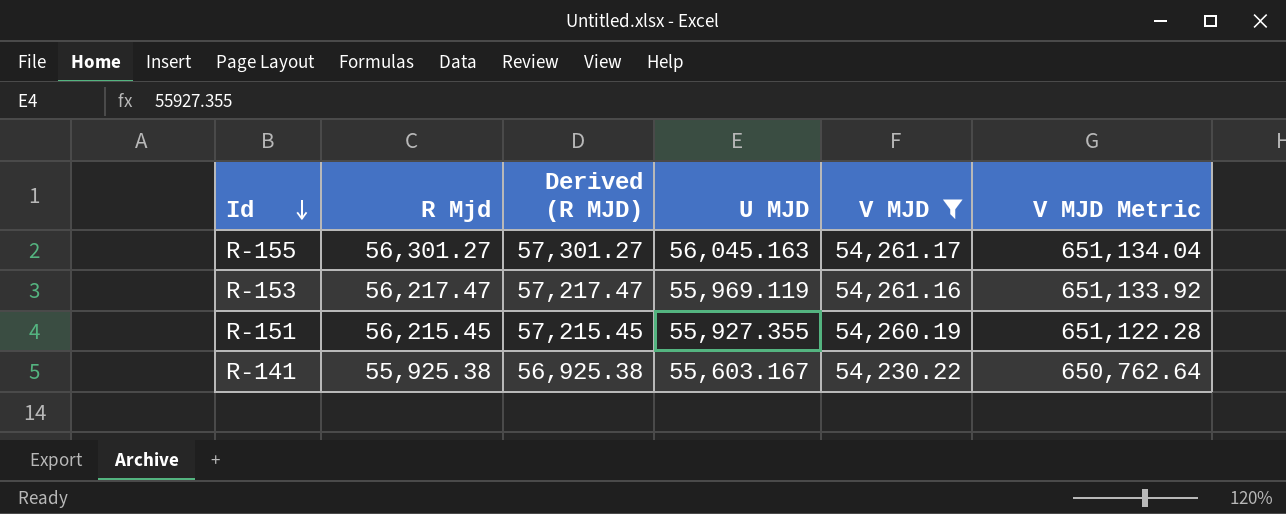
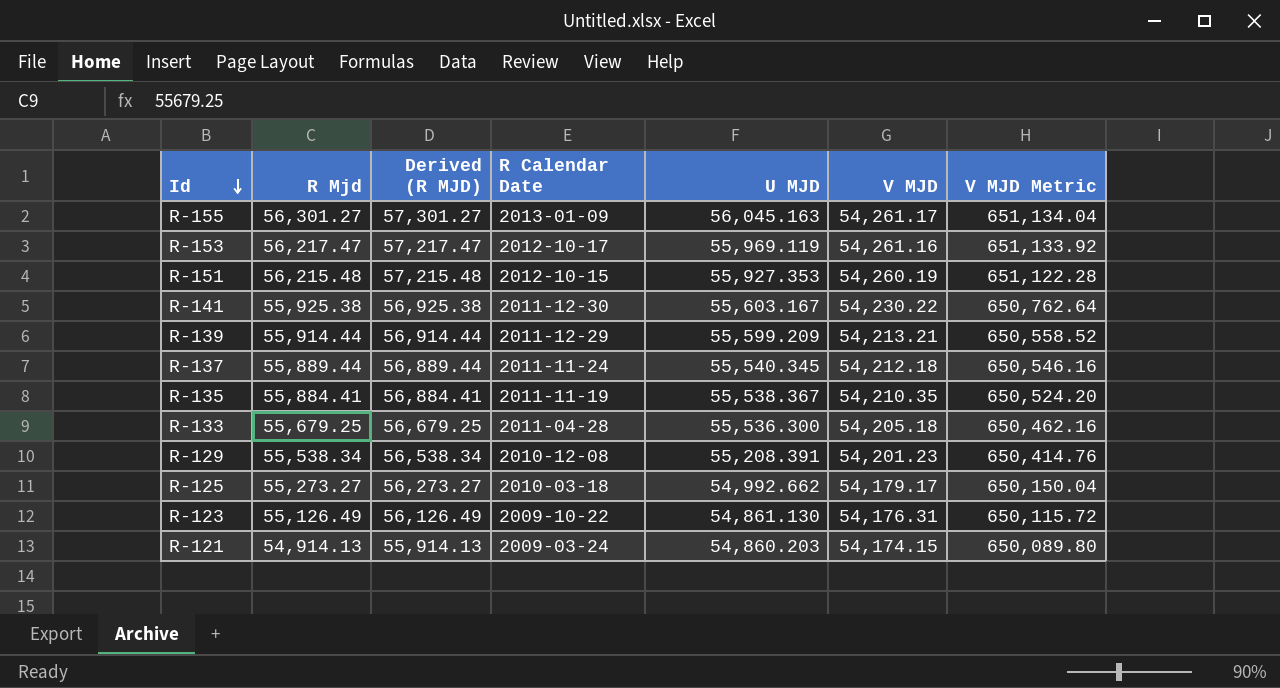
filter: V MJD >= 54,230.22 -> none
column R Calendar Date | position: none -> 4
R-151 | R Mjd: 56,215.45 -> 56,215.48
R-151 | Derived (R MJD): 57,215.45 -> 57,215.48
R-151 | U MJD: 55,927.355 -> 55,927.353

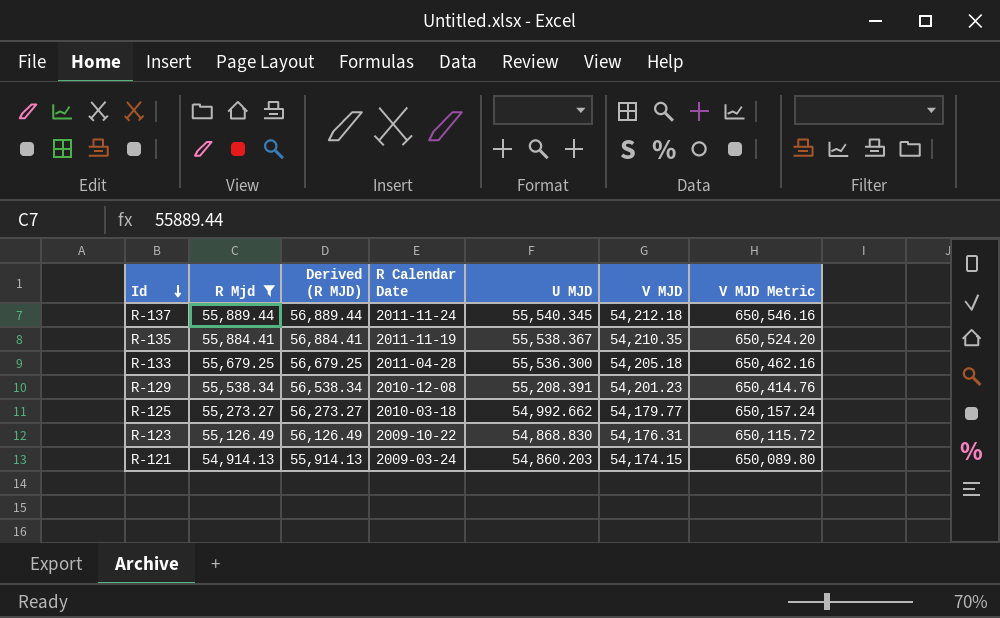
filter: none -> R Mjd <= 55,889.44
R-125 | V MJD: 54,179.17 -> 54,179.77
R-125 | V MJD Metric: 650,150.04 -> 650,157.24
R-123 | U MJD: 54,861.130 -> 54,868.830

